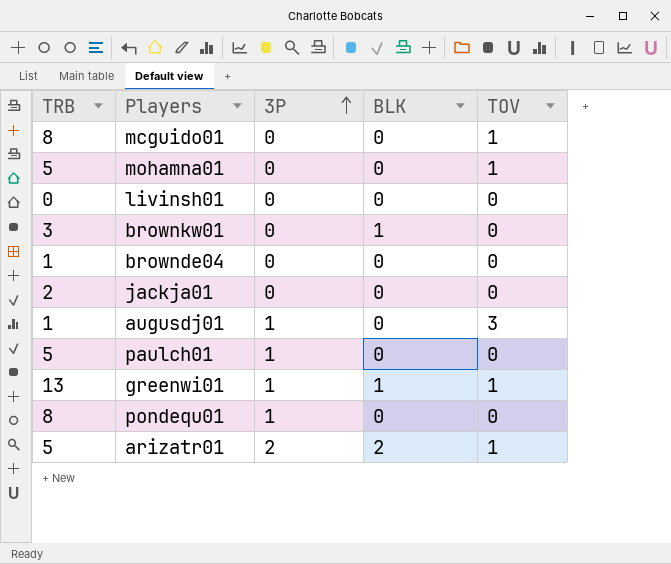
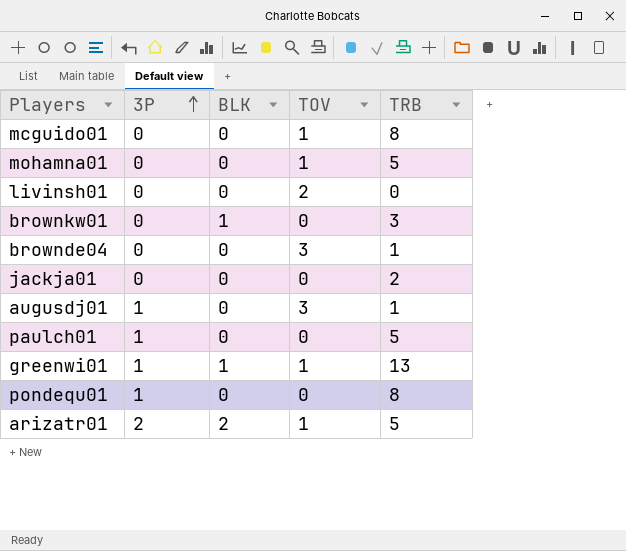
column TRB | position: 1 -> 5
livinsh01 | TOV: 0 -> 2
brownde04 | TOV: 0 -> 3

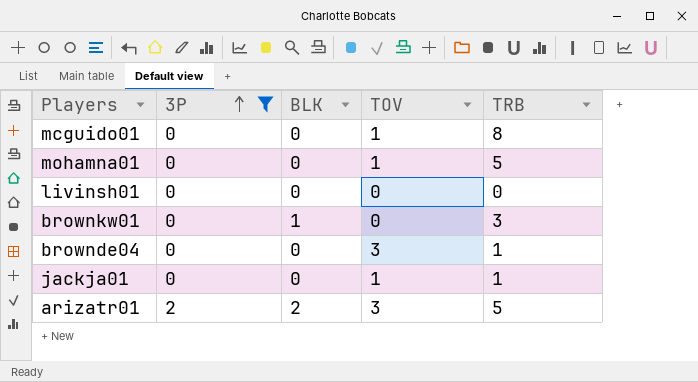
filter: none -> 3P != 1
livinsh01 | TOV: 2 -> 0
jackja01 | TOV: 0 -> 1
jackja01 | TRB: 2 -> 1
arizatr01 | TOV: 1 -> 3

